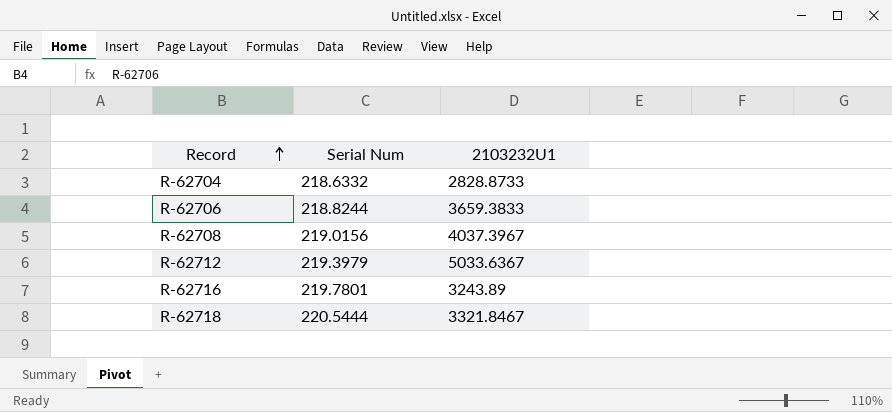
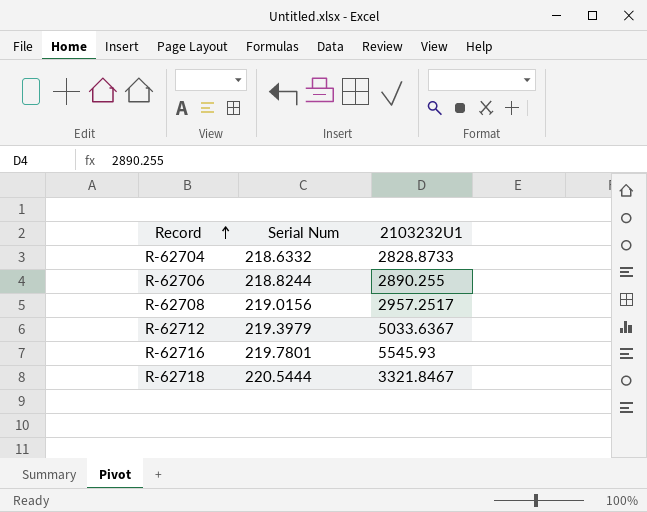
R-62706 | 2103232U1: 3659.3833 -> 2890.255
R-62708 | 2103232U1: 4037.3967 -> 2957.2517
R-62716 | 2103232U1: 3243.89 -> 5545.93

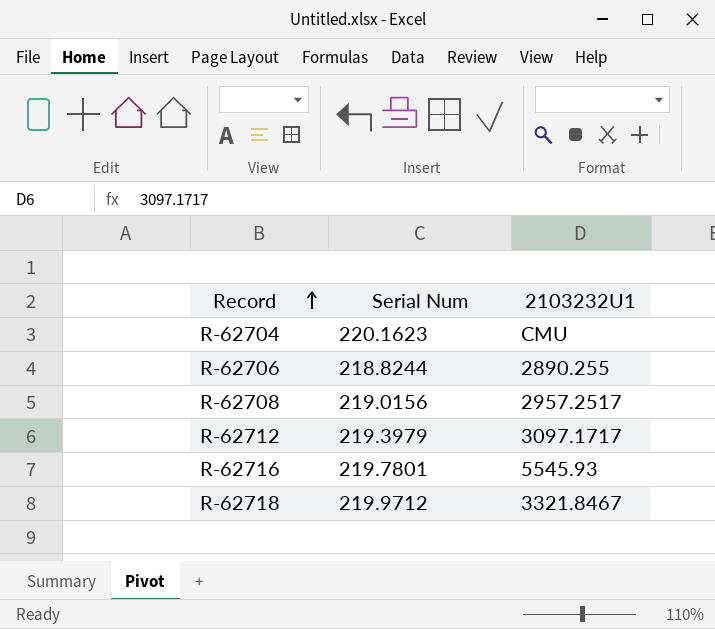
R-62704 | Serial Num: 218.6332 -> 220.1623
R-62704 | 2103232U1: 2828.8733 -> CMU
R-62712 | 2103232U1: 5033.6367 -> 3097.1717
R-62718 | Serial Num: 220.5444 -> 219.9712

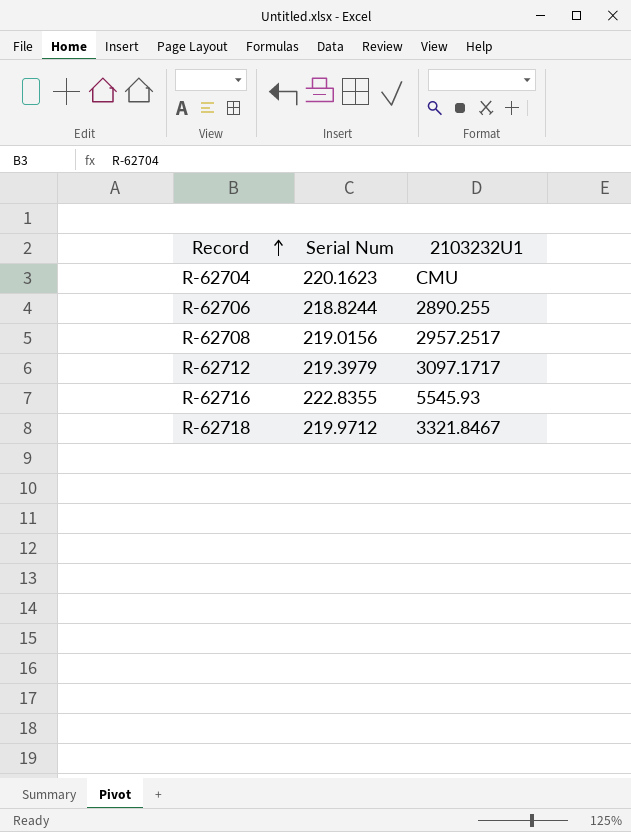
R-62716 | Serial Num: 219.7801 -> 222.8355

